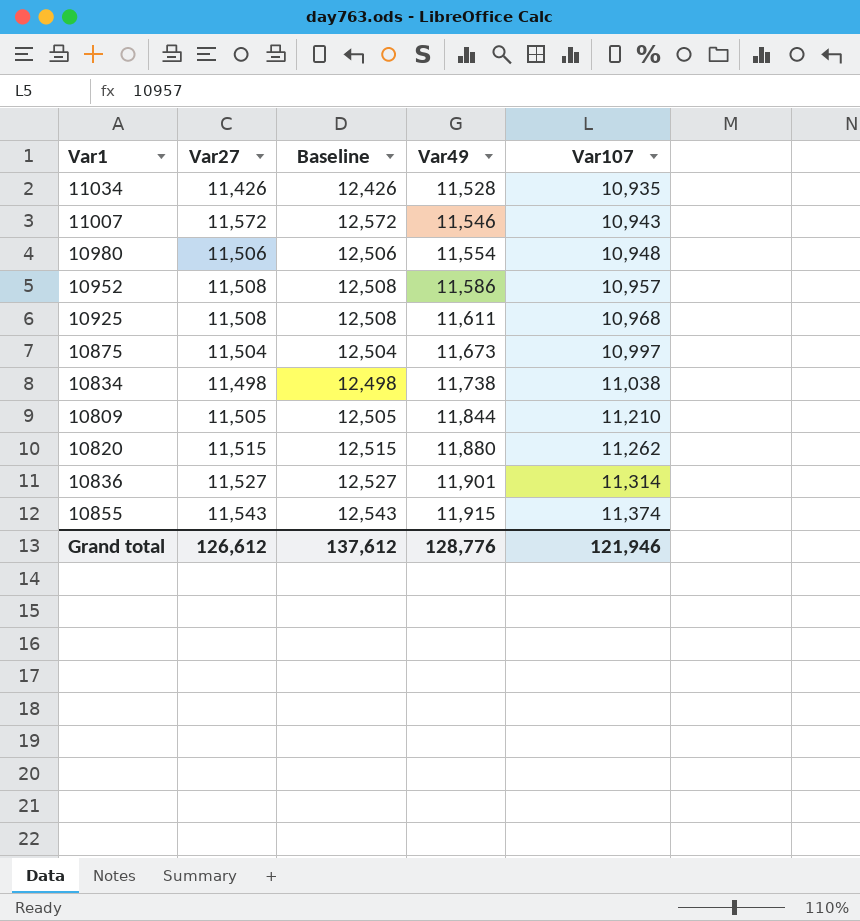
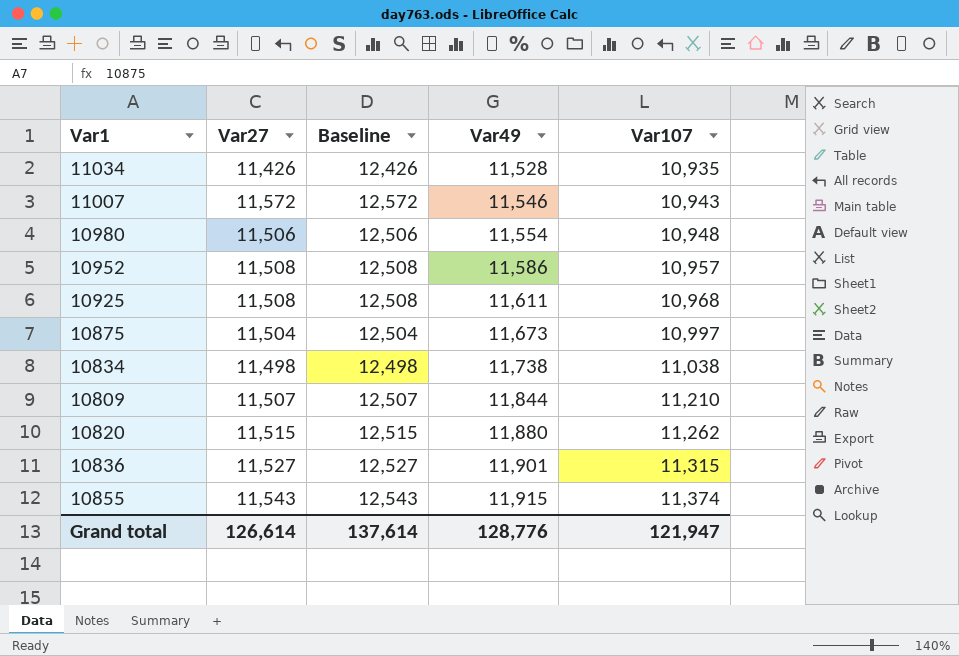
10809 | Var27: 11,505 -> 11,507
10809 | Baseline: 12,505 -> 12,507
10836 | Var107: 11,314 -> 11,315
Grand total | Var27: 126,612 -> 126,614
Grand total | Baseline: 137,612 -> 137,614
Grand total | Var107: 121,946 -> 121,947

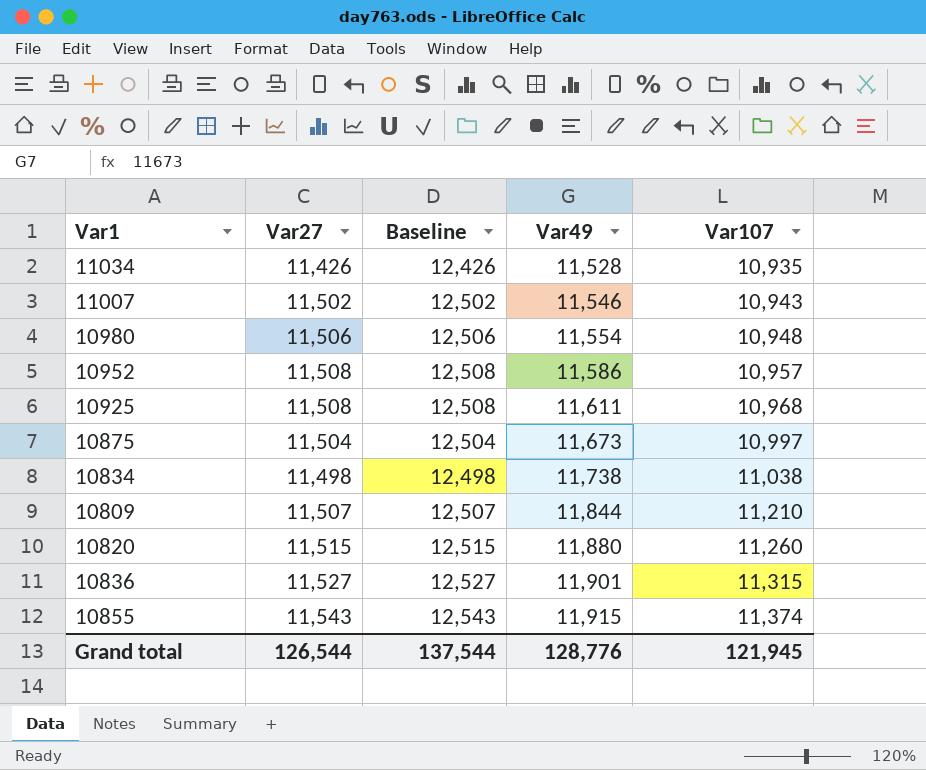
11007 | Var27: 11,572 -> 11,502
11007 | Baseline: 12,572 -> 12,502
10820 | Var107: 11,262 -> 11,260
Grand total | Var27: 126,614 -> 126,544
Grand total | Baseline: 137,614 -> 137,544
Grand total | Var107: 121,947 -> 121,945

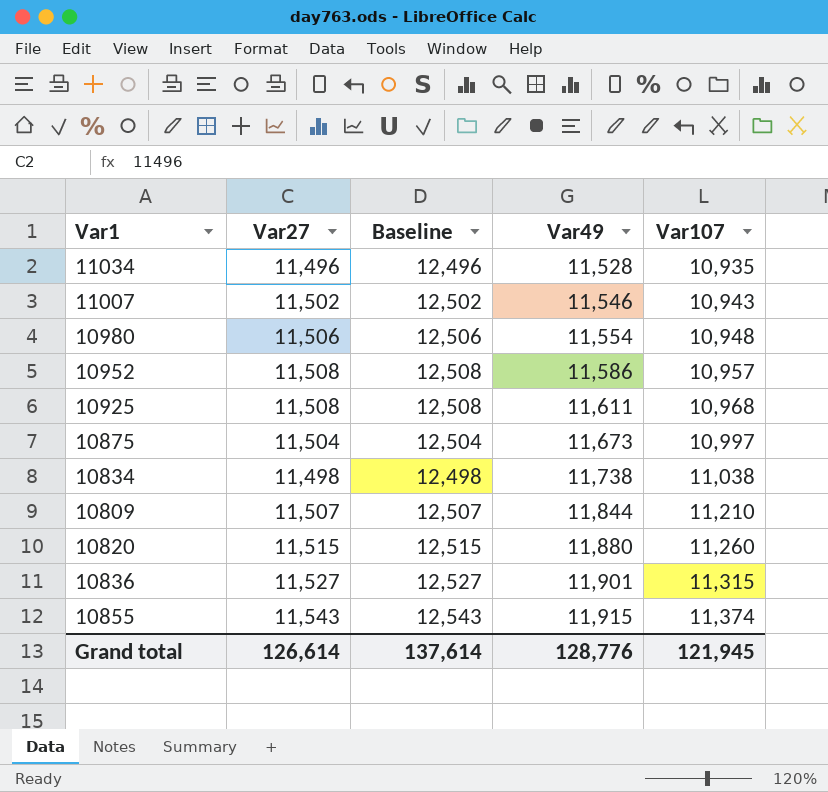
11034 | Var27: 11,426 -> 11,496
11034 | Baseline: 12,426 -> 12,496
Grand total | Var27: 126,544 -> 126,614
Grand total | Baseline: 137,544 -> 137,614

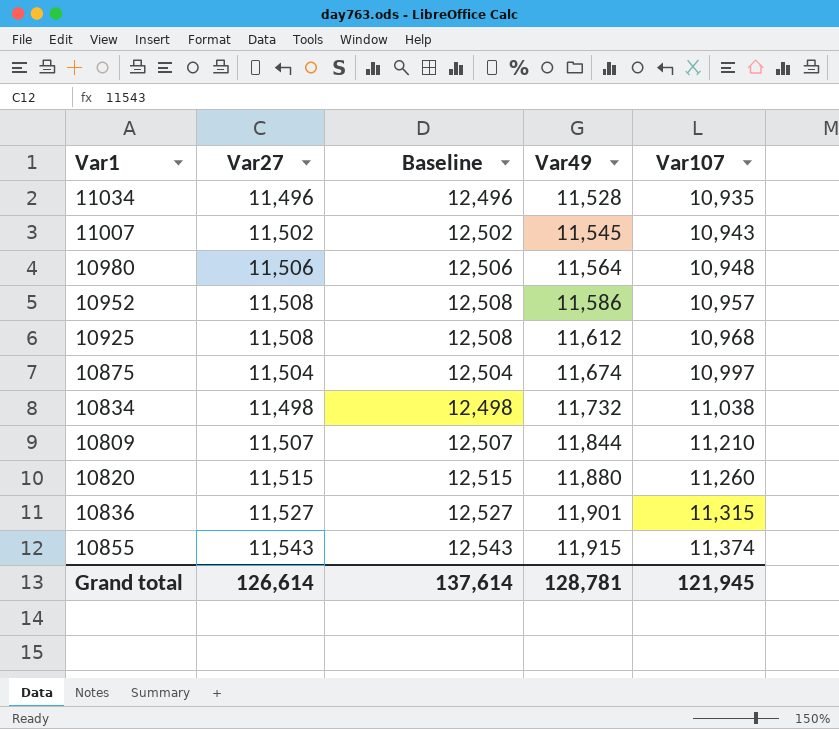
11007 | Var49: 11,546 -> 11,545
10980 | Var49: 11,554 -> 11,564
10925 | Var49: 11,611 -> 11,612
10875 | Var49: 11,673 -> 11,674
10834 | Var49: 11,738 -> 11,732
Grand total | Var49: 128,776 -> 128,781

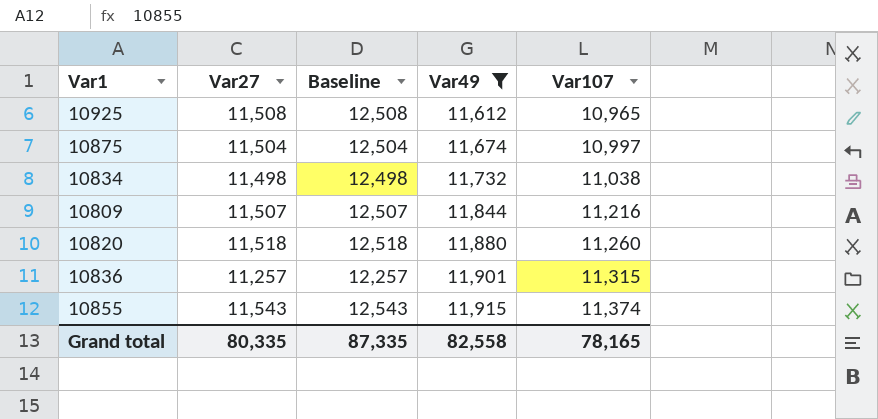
filter: none -> Var49 >= 11,612
10925 | Var107: 10,968 -> 10,965
10809 | Var107: 11,210 -> 11,216
10820 | Var27: 11,515 -> 11,518
10820 | Baseline: 12,515 -> 12,518
10836 | Var27: 11,527 -> 11,257
10836 | Baseline: 12,527 -> 12,257
Grand total | Var27: 126,614 -> 80,335
Grand total | Baseline: 137,614 -> 87,335
Grand total | Var49: 128,781 -> 82,558
Grand total | Var107: 121,945 -> 78,165

